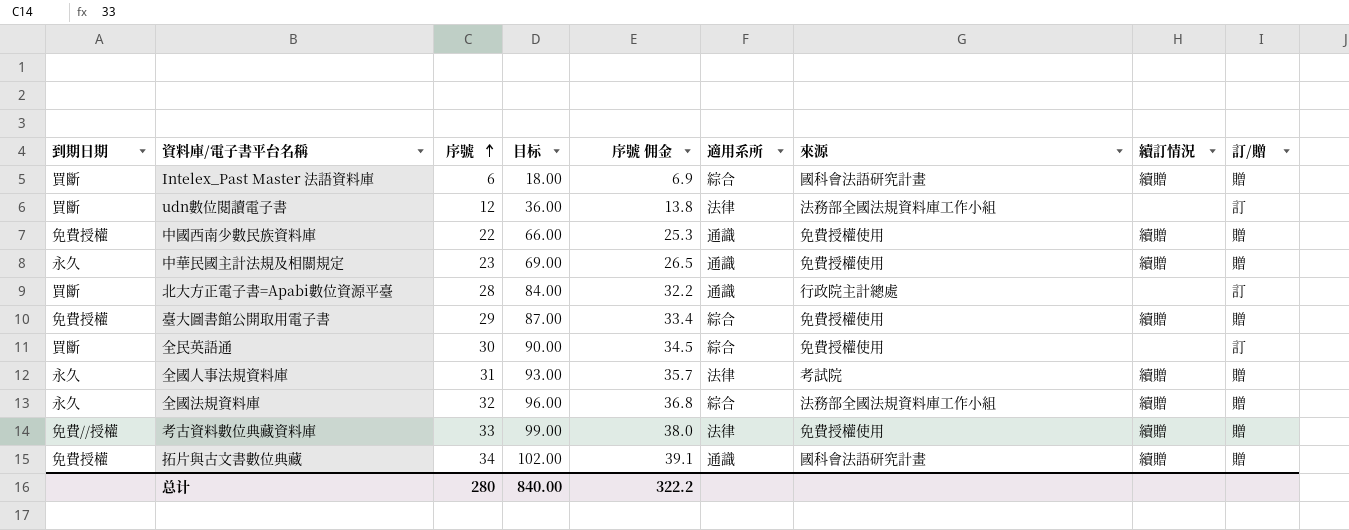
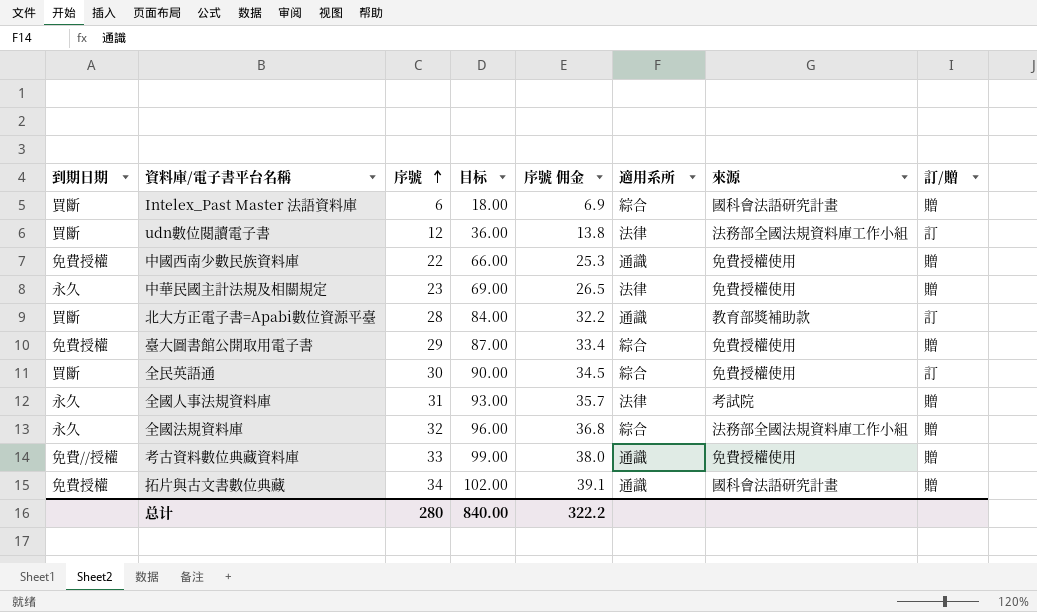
column 續訂情況 | position: 8 -> none
中華民國主計法規及相關規定 | 適用系所: 通識 -> 法律
北大方正電子書=Apabi數位資源平臺 | 來源: 行政院主計總處 -> 教育部獎補助款
考古資料數位典藏資料庫 | 適用系所: 法律 -> 通識

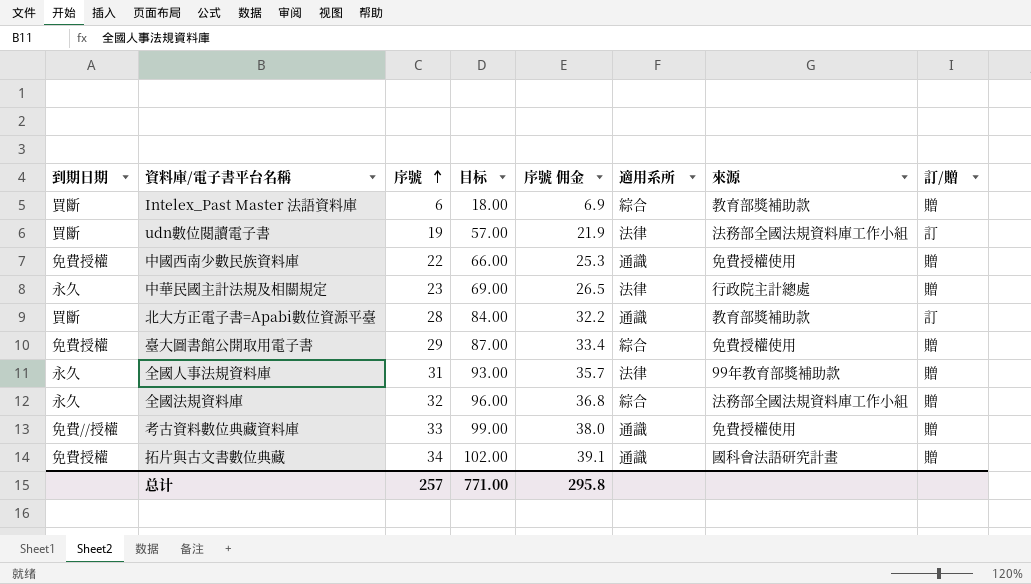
row 全民英語通: 買斷 | 30 | 90.00 | 34.5 | 綜合 | 免費授權使用 | 訂 -> none
Intelex_Past Master 法語資料庫 | 來源: 國科會法語研究計畫 -> 教育部獎補助款
udn數位閱讀電子書 | 序號: 12 -> 19
udn數位閱讀電子書 | 目标: 36.00 -> 57.00
udn數位閱讀電子書 | 序號 佣金: 13.8 -> 21.9
中華民國主計法規及相關規定 | 來源: 免費授權使用 -> 行政院主計總處
全國人事法規資料庫 | 來源: 考試院 -> 99年教育部獎補助款
总计 | 序號: 280 -> 257
总计 | 目标: 840.00 -> 771.00
总计 | 序號 佣金: 322.2 -> 295.8

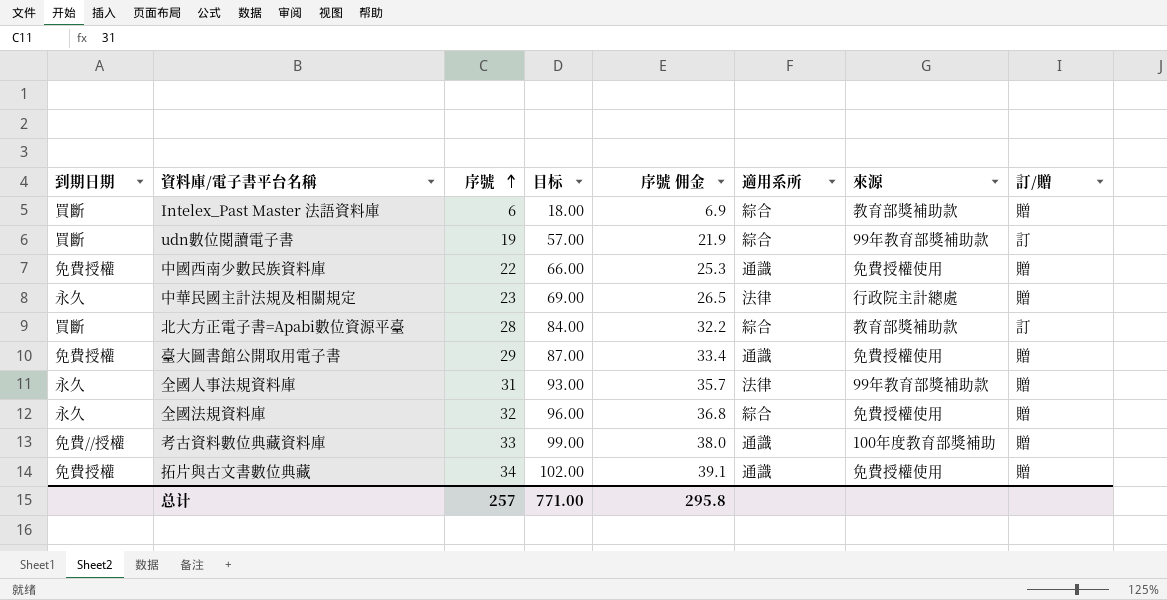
udn數位閱讀電子書 | 適用系所: 法律 -> 綜合
udn數位閱讀電子書 | 來源: 法務部全國法規資料庫工作小組 -> 99年教育部獎補助款
北大方正電子書=Apabi數位資源平臺 | 適用系所: 通識 -> 綜合
臺大圖書館公開取用電子書 | 適用系所: 綜合 -> 通識
全國法規資料庫 | 來源: 法務部全國法規資料庫工作小組 -> 免費授權使用
考古資料數位典藏資料庫 | 來源: 免費授權使用 -> 100年度教育部獎補助
拓片與古文書數位典藏 | 來源: 國科會法語研究計畫 -> 免費授權使用

